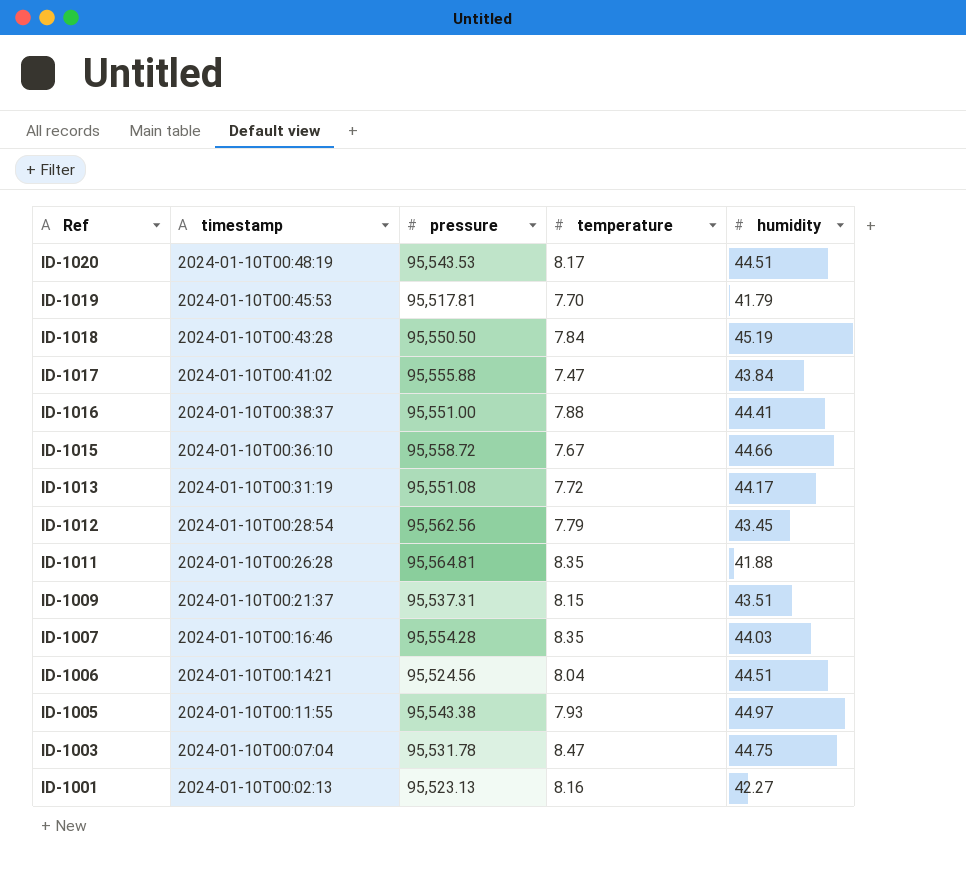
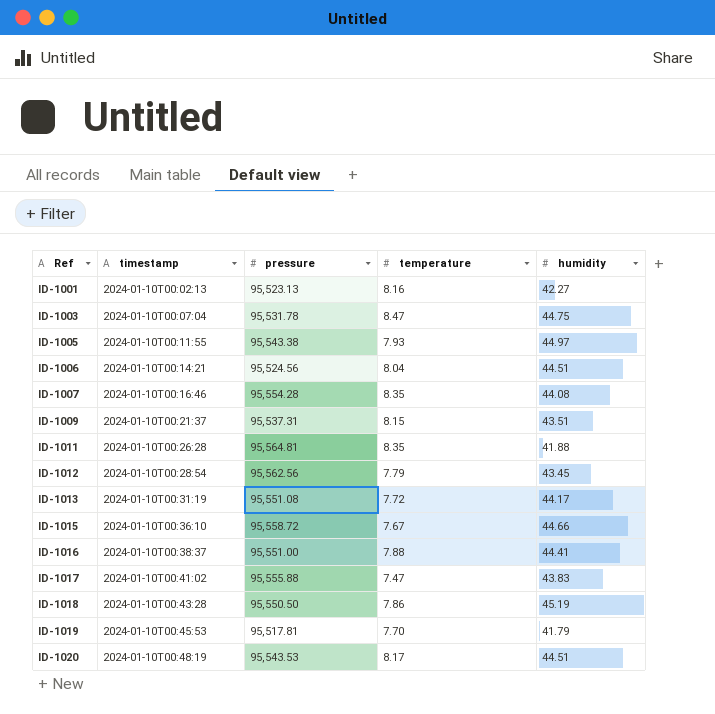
row order: Ref descending -> Ref ascending
ID-1007 | humidity: 44.03 -> 44.08
ID-1017 | humidity: 43.84 -> 43.83
ID-1018 | temperature: 7.84 -> 7.86

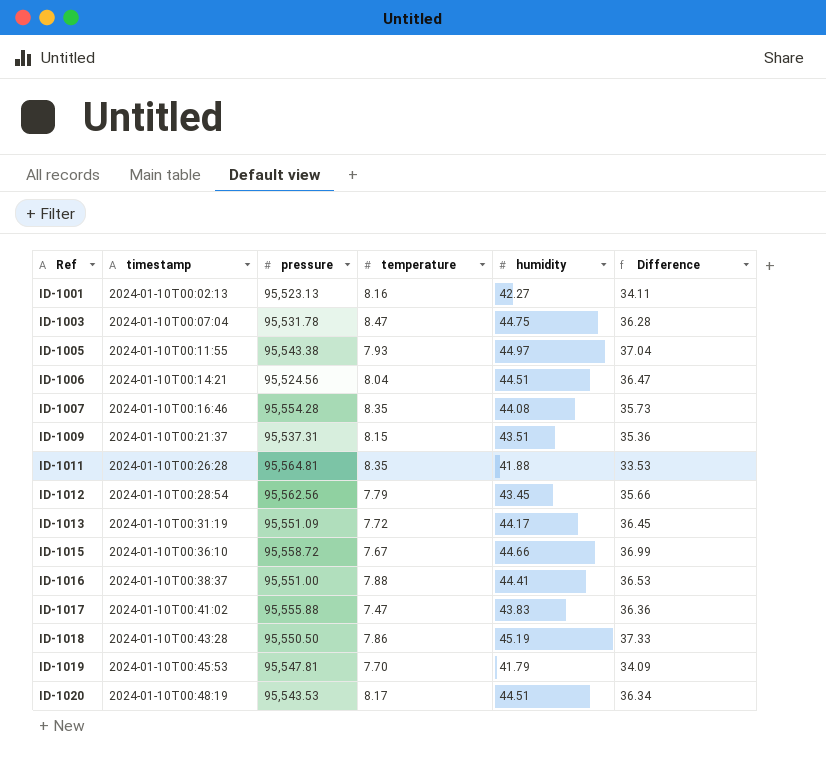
column Difference | formula: none -> [humidity] - [temperature]
ID-1013 | pressure: 95,551.08 -> 95,551.09
ID-1019 | pressure: 95,517.81 -> 95,547.81

